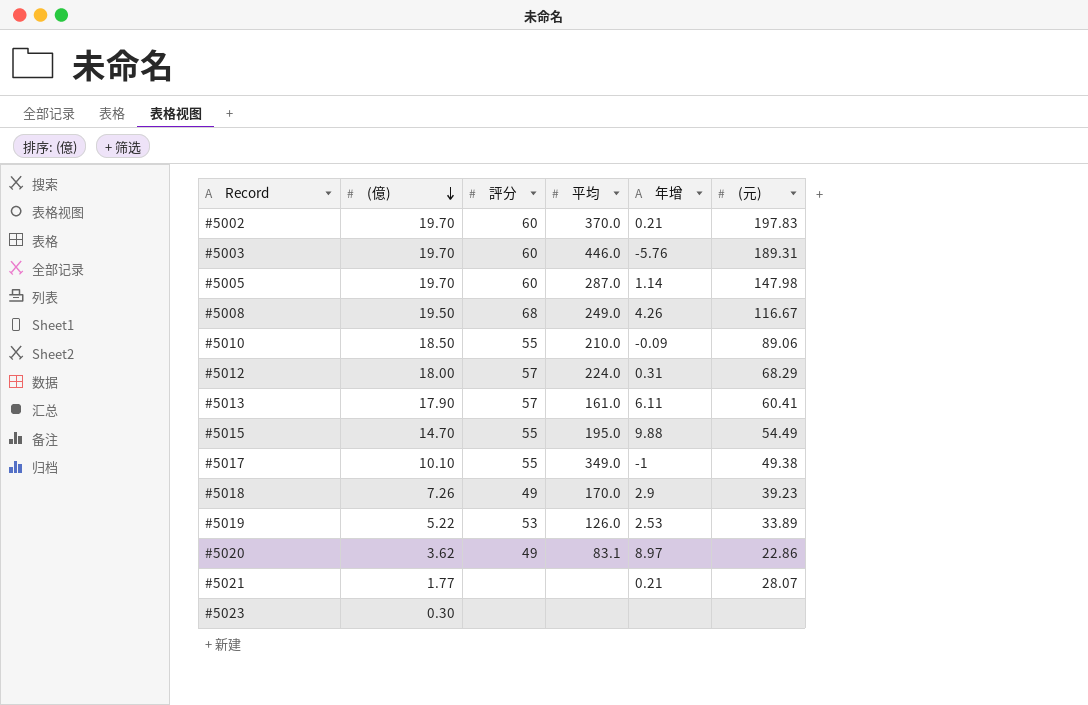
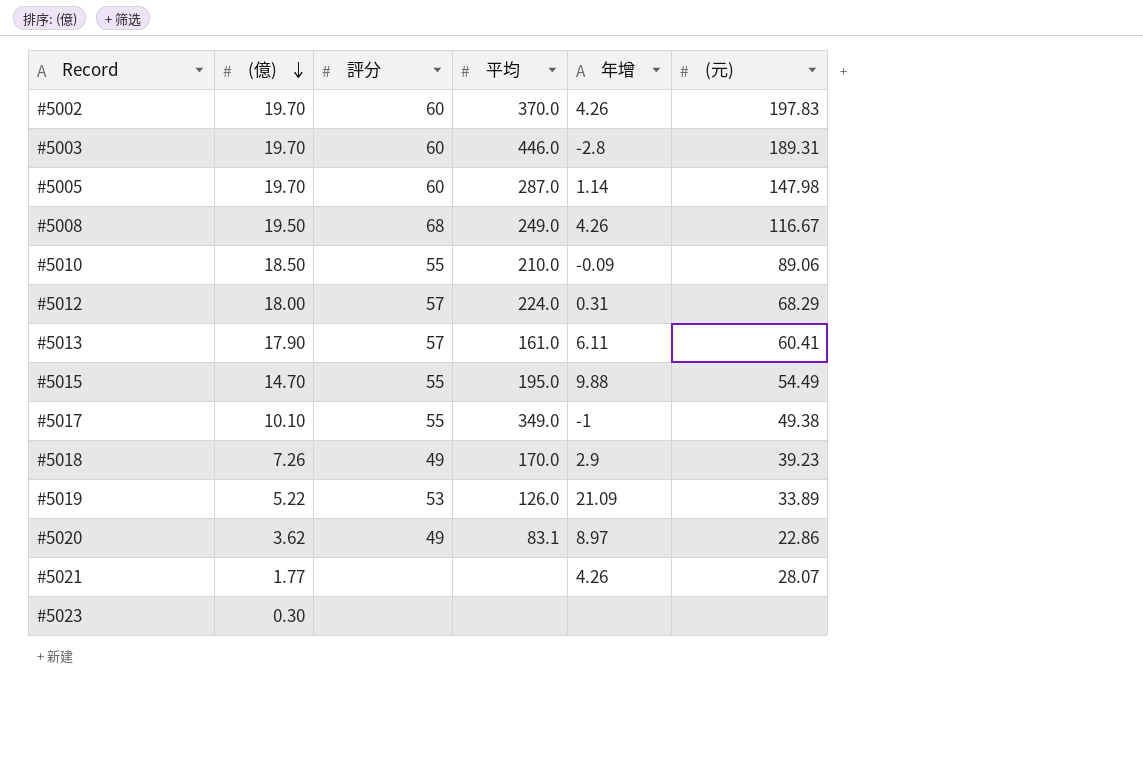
#5002 | 年增: 0.21 -> 4.26
#5003 | 年增: -5.76 -> -2.8
#5019 | 年增: 2.53 -> 21.09
#5021 | 年增: 0.21 -> 4.26

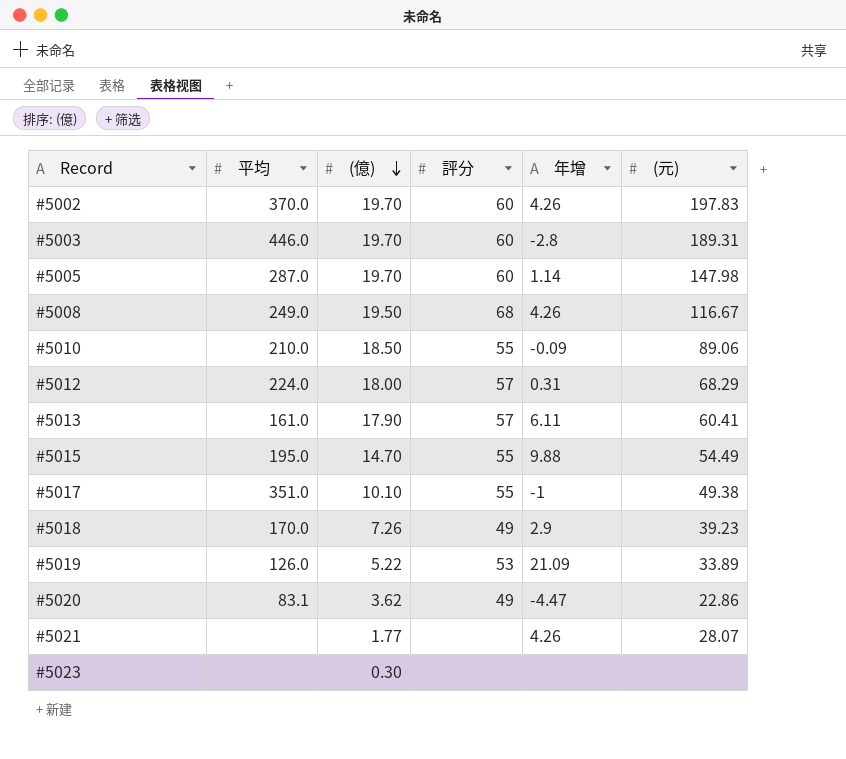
column 平均 | position: 4 -> 2
#5017 | 平均: 349.0 -> 351.0
#5020 | 年增: 8.97 -> -4.47

